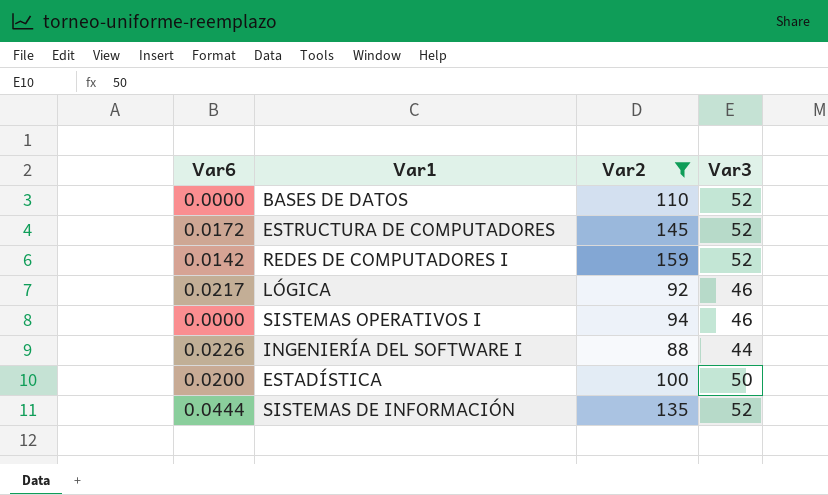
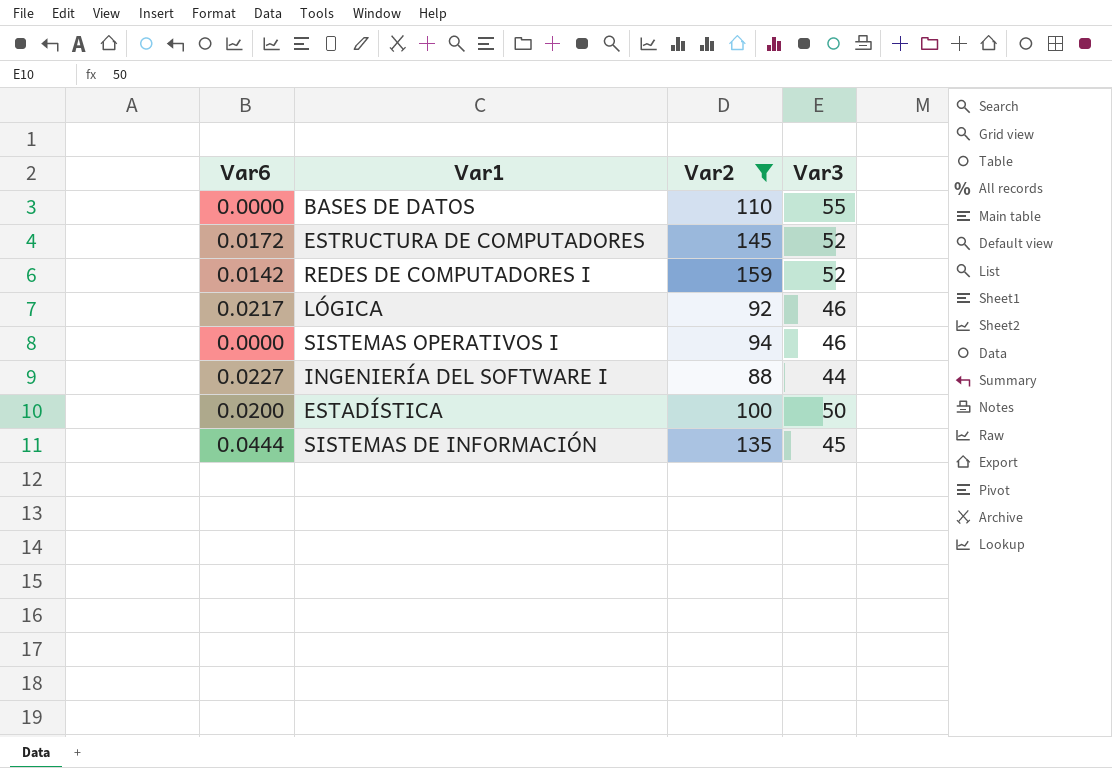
BASES DE DATOS | Var3: 52 -> 55
INGENIERÍA DEL SOFTWARE I | Var6: 0.0226 -> 0.0227
SISTEMAS DE INFORMACIÓN | Var3: 52 -> 45

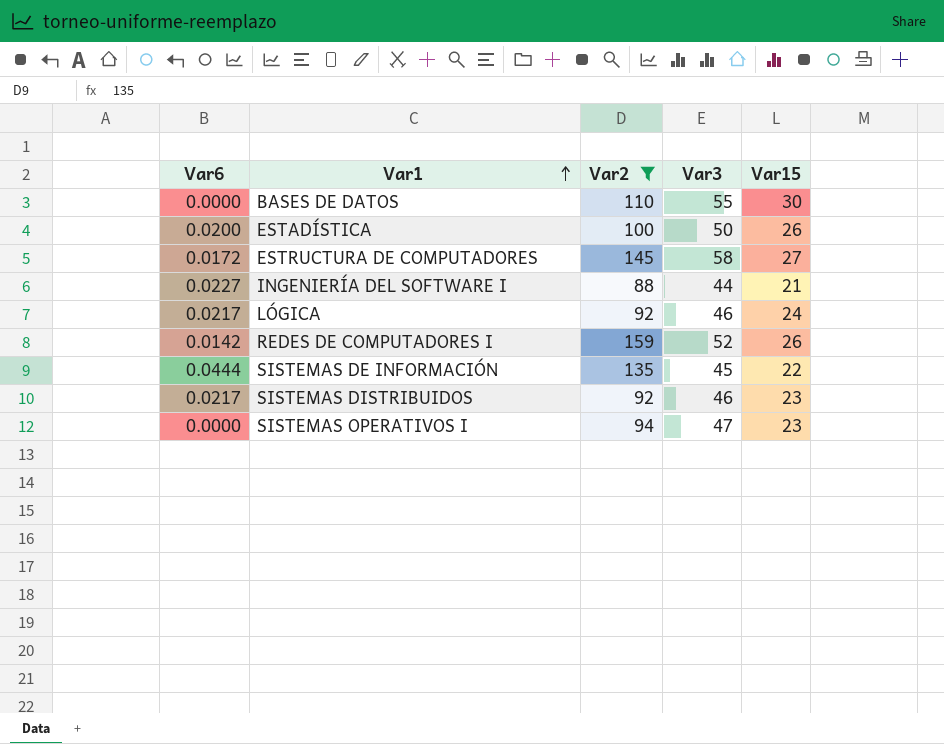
row order: none -> Var1 ascending
column Var15 | position: none -> 5
ESTRUCTURA DE COMPUTADORES | Var3: 52 -> 58
row SISTEMAS DISTRIBUIDOS: none -> 0.0217 | 92 | 46 | 23
SISTEMAS OPERATIVOS I | Var3: 46 -> 47

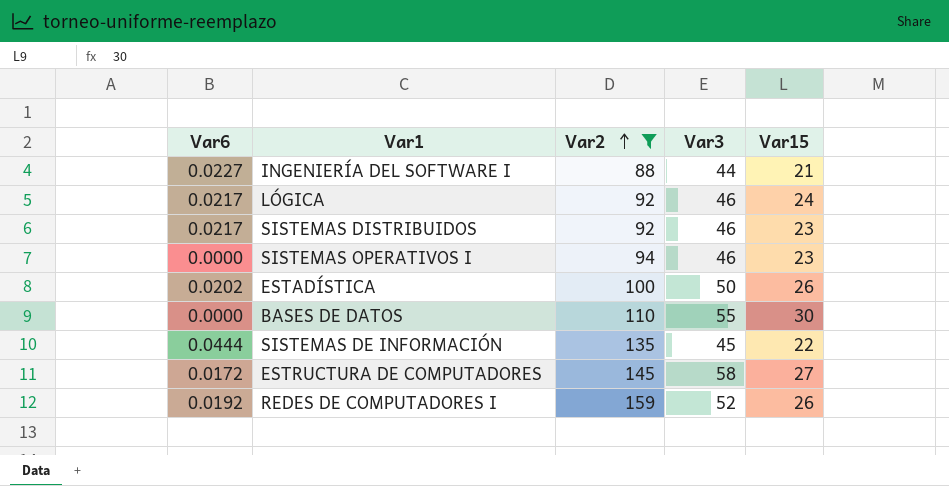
row order: Var1 ascending -> Var2 ascending
SISTEMAS OPERATIVOS I | Var3: 47 -> 46
ESTADÍSTICA | Var6: 0.0200 -> 0.0202
REDES DE COMPUTADORES I | Var6: 0.0142 -> 0.0192

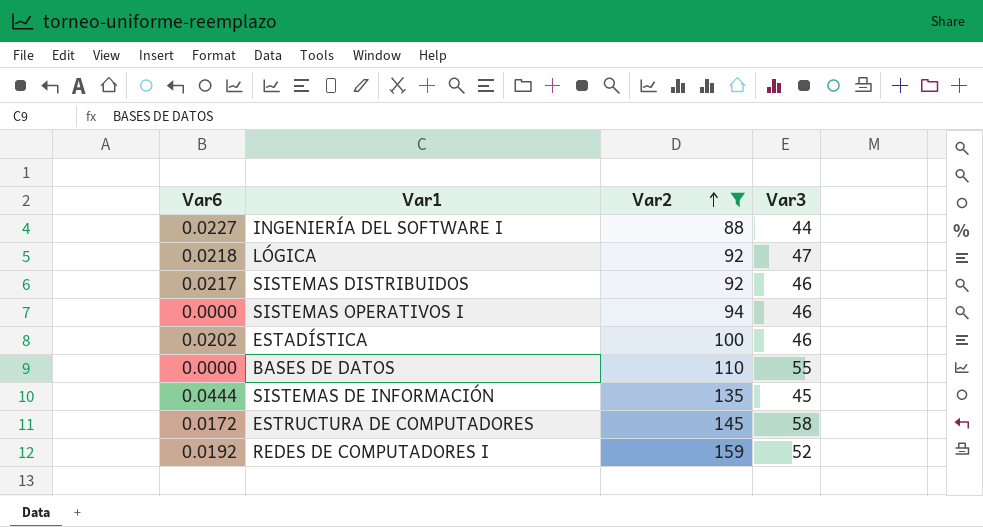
column Var15 | position: 5 -> none
LÓGICA | Var6: 0.0217 -> 0.0218
LÓGICA | Var3: 46 -> 47
ESTADÍSTICA | Var3: 50 -> 46

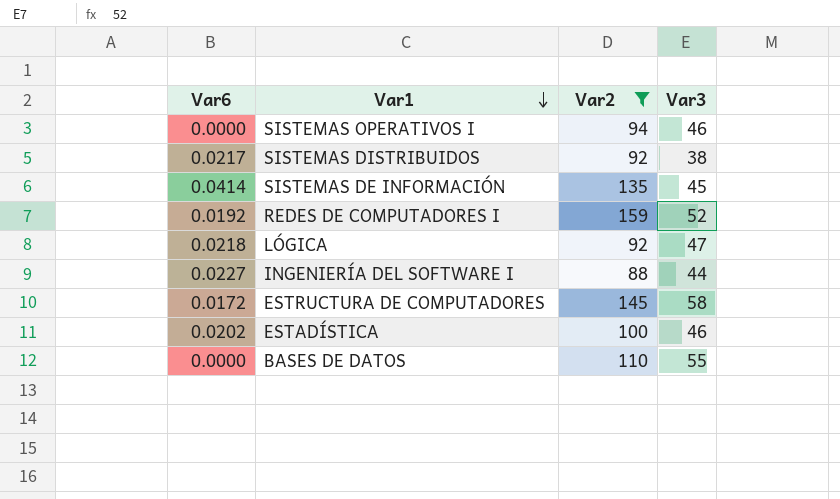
row order: Var2 ascending -> Var1 descending
SISTEMAS DISTRIBUIDOS | Var3: 46 -> 38
SISTEMAS DE INFORMACIÓN | Var6: 0.0444 -> 0.0414

